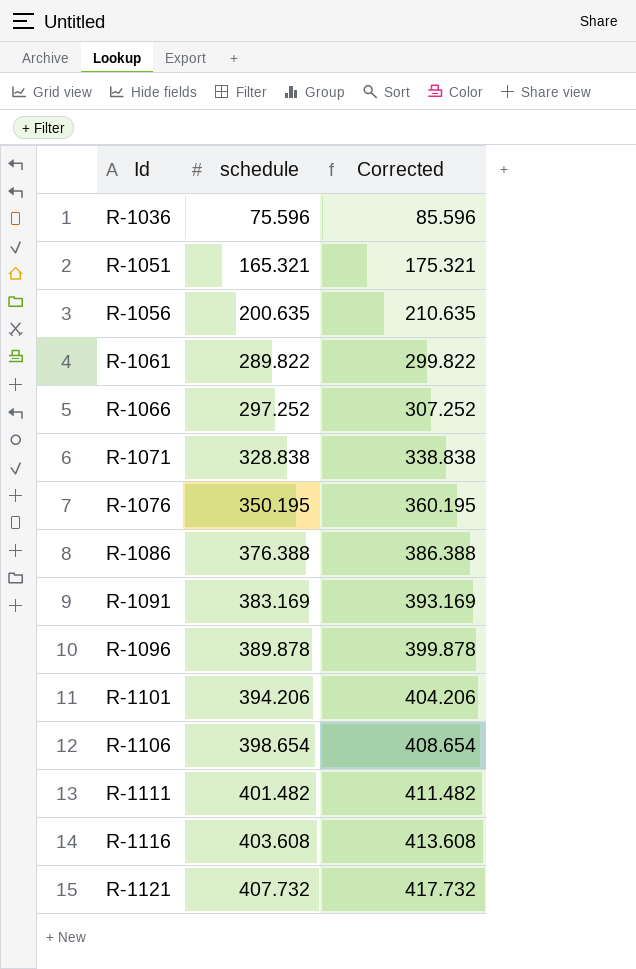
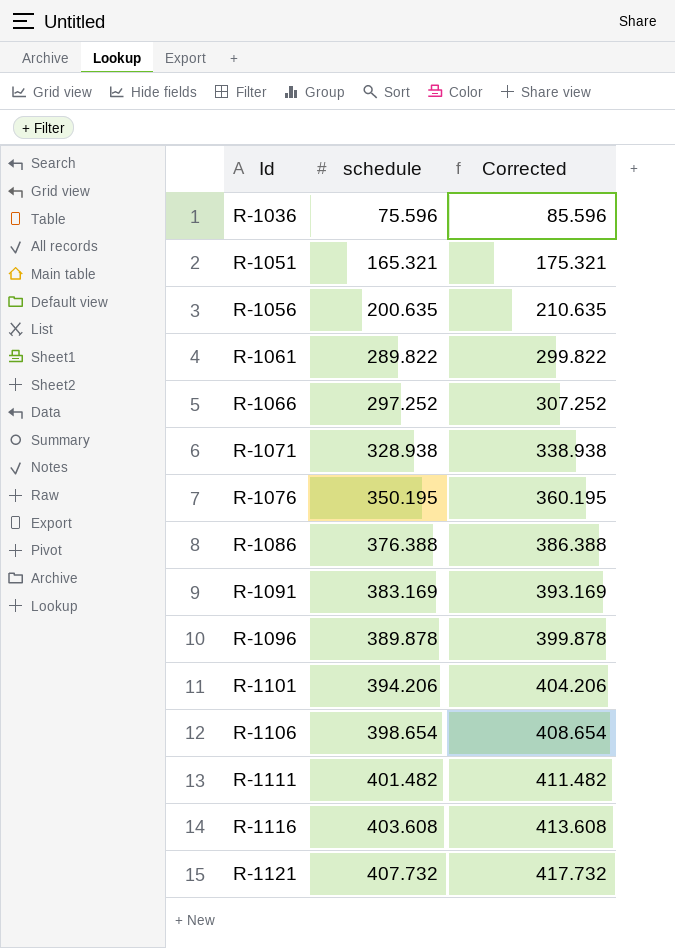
R-1071 | schedule: 328.838 -> 328.938
R-1071 | Corrected: 338.838 -> 338.938

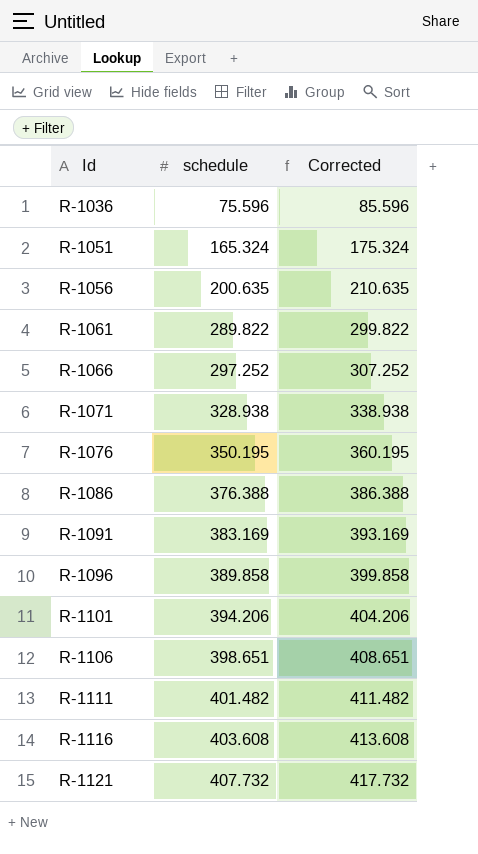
R-1051 | schedule: 165.321 -> 165.324
R-1051 | Corrected: 175.321 -> 175.324
R-1096 | schedule: 389.878 -> 389.858
R-1096 | Corrected: 399.878 -> 399.858
R-1106 | schedule: 398.654 -> 398.651
R-1106 | Corrected: 408.654 -> 408.651

